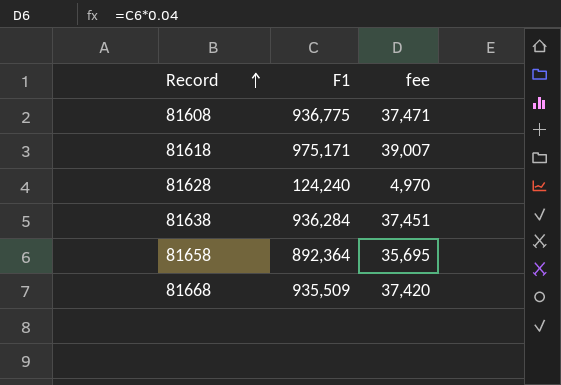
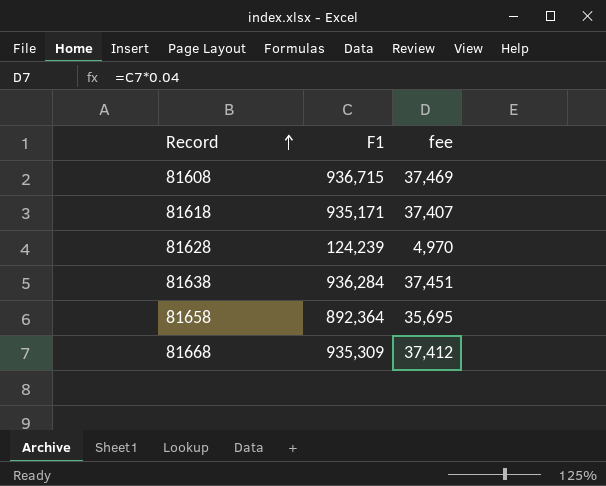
81608 | F1: 936,775 -> 936,715
81608 | fee: 37,471 -> 37,469
81618 | F1: 975,171 -> 935,171
81618 | fee: 39,007 -> 37,407
81628 | F1: 124,240 -> 124,239
81668 | F1: 935,509 -> 935,309
81668 | fee: 37,420 -> 37,412

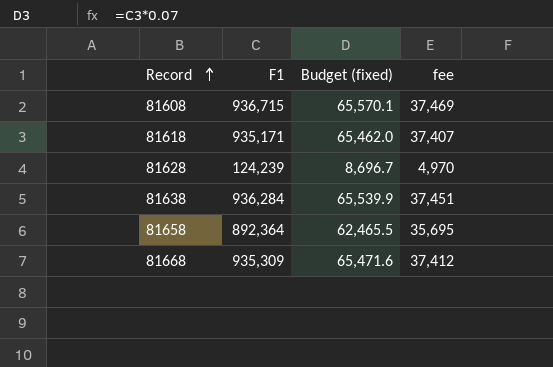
column Budget (fixed) | formula: none -> [F1] * 0.07

